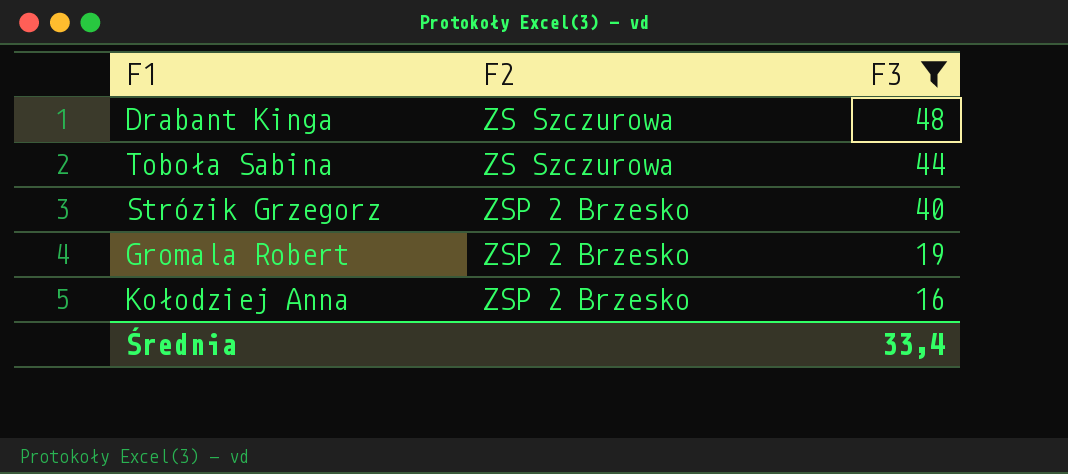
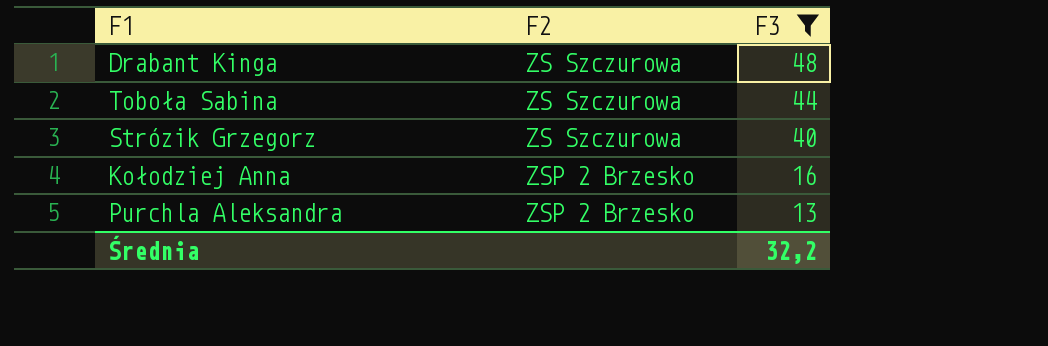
row Gromala Robert: ZSP 2 Brzesko | 19 -> none
Strózik Grzegorz | F2: ZSP 2 Brzesko -> ZS Szczurowa
row Purchla Aleksandra: none -> ZSP 2 Brzesko | 13
Średnia | F3: 33,4 -> 32,2

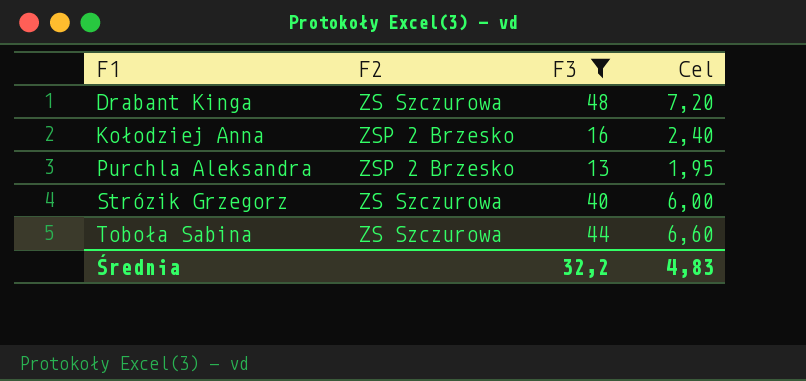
row order: F2 ascending -> F1 ascending
column Cel | formula: none -> [F3] * 0,15

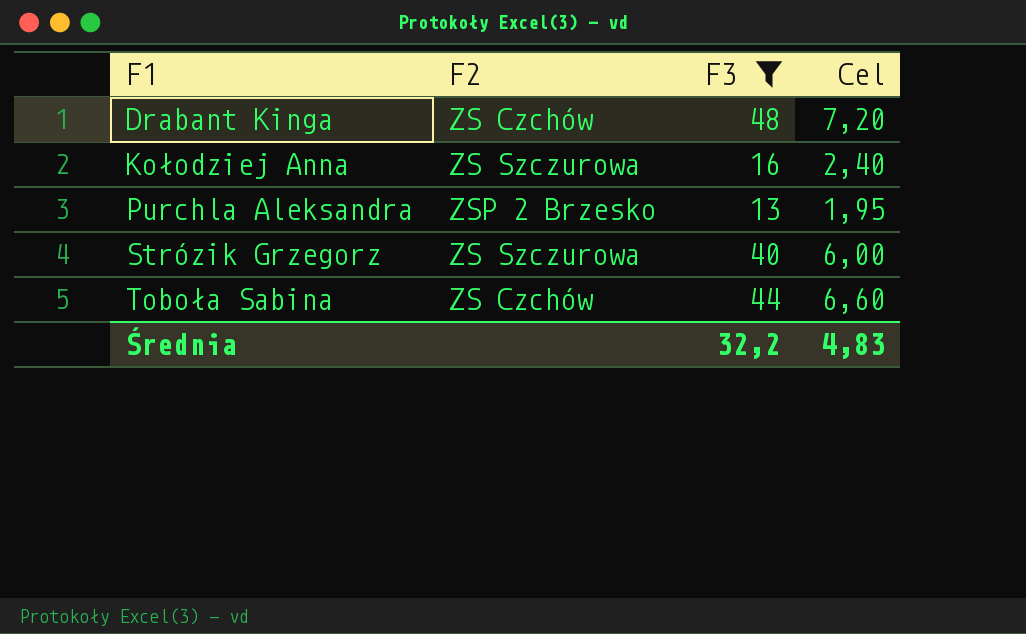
Drabant Kinga | F2: ZS Szczurowa -> ZS Czchów
Kołodziej Anna | F2: ZSP 2 Brzesko -> ZS Szczurowa
Toboła Sabina | F2: ZS Szczurowa -> ZS Czchów

